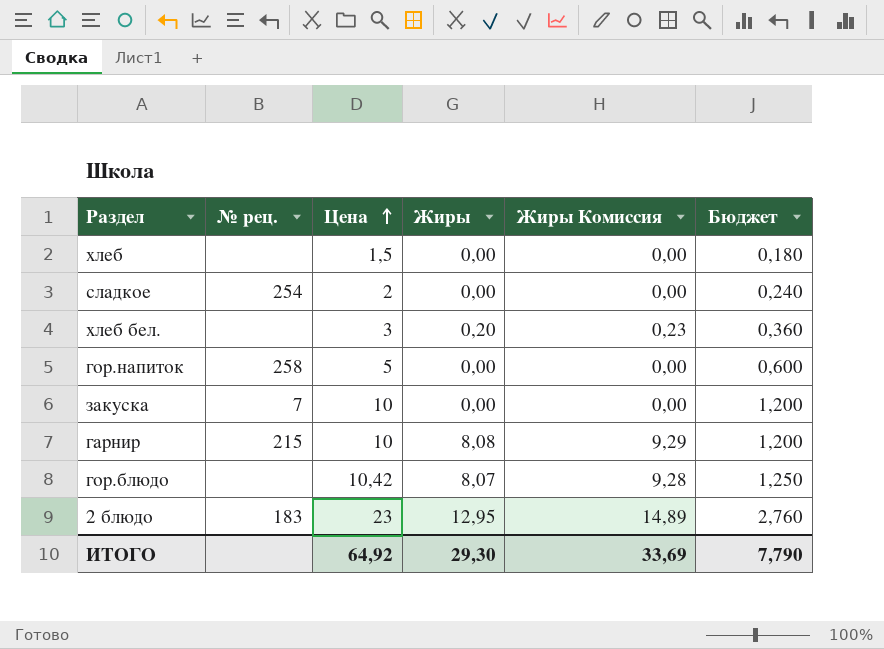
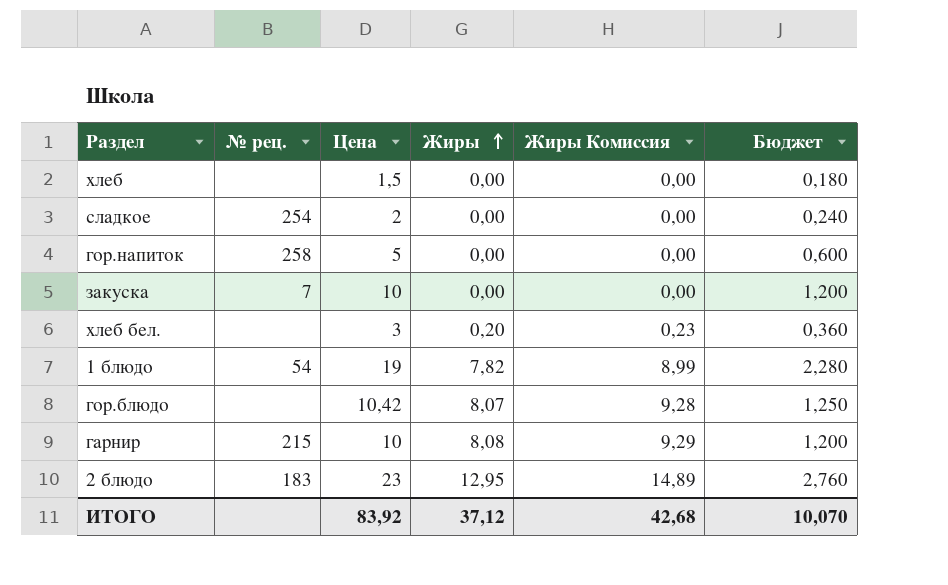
row order: Цена ascending -> Жиры ascending
row 1 блюдо: none -> 54 | 19 | 7,82 | 8,99 | 2,280
ИТОГО | Цена: 64,92 -> 83,92
ИТОГО | Жиры: 29,30 -> 37,12
ИТОГО | Жиры Комиссия: 33,69 -> 42,68
ИТОГО | Бюджет: 7,790 -> 10,070

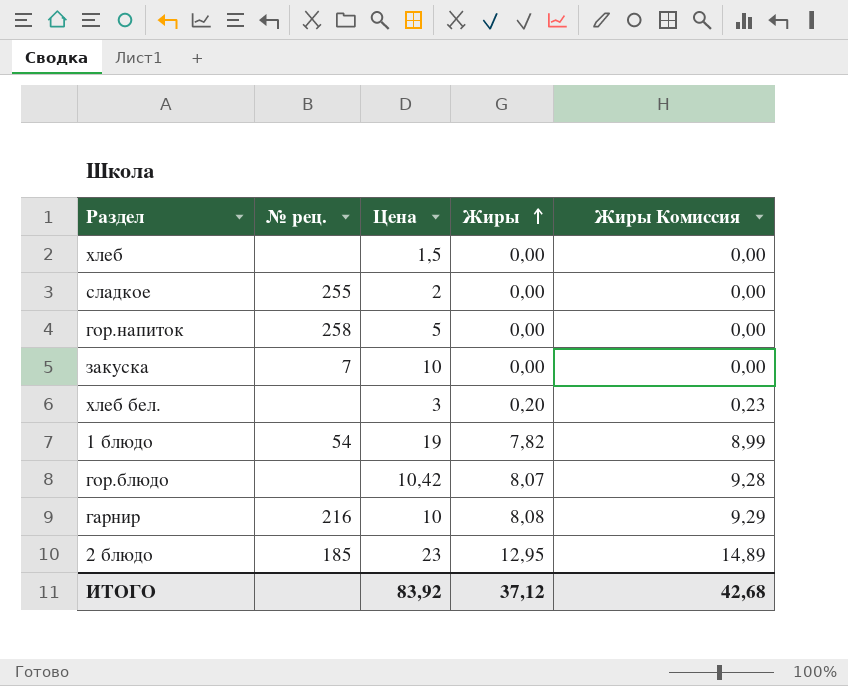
column Бюджет | formula: [Цена] * 0,12 -> none
сладкое | № рец.: 254 -> 255
гарнир | № рец.: 215 -> 216
2 блюдо | № рец.: 183 -> 185

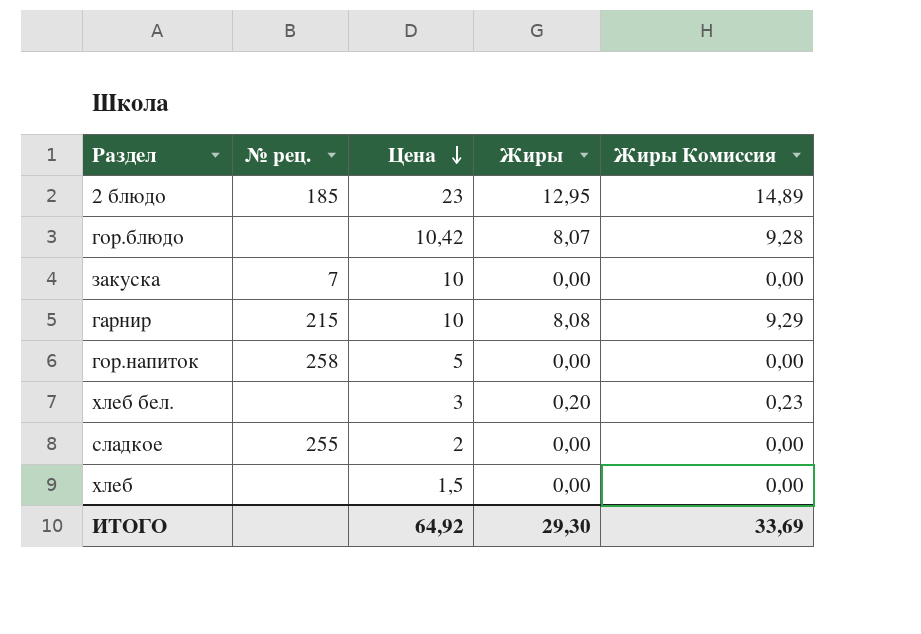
row order: Жиры ascending -> Цена descending
row 1 блюдо: 54 | 19 | 7,82 | 8,99 -> none
гарнир | № рец.: 216 -> 215
ИТОГО | Цена: 83,92 -> 64,92
ИТОГО | Жиры: 37,12 -> 29,30
ИТОГО | Жиры Комиссия: 42,68 -> 33,69

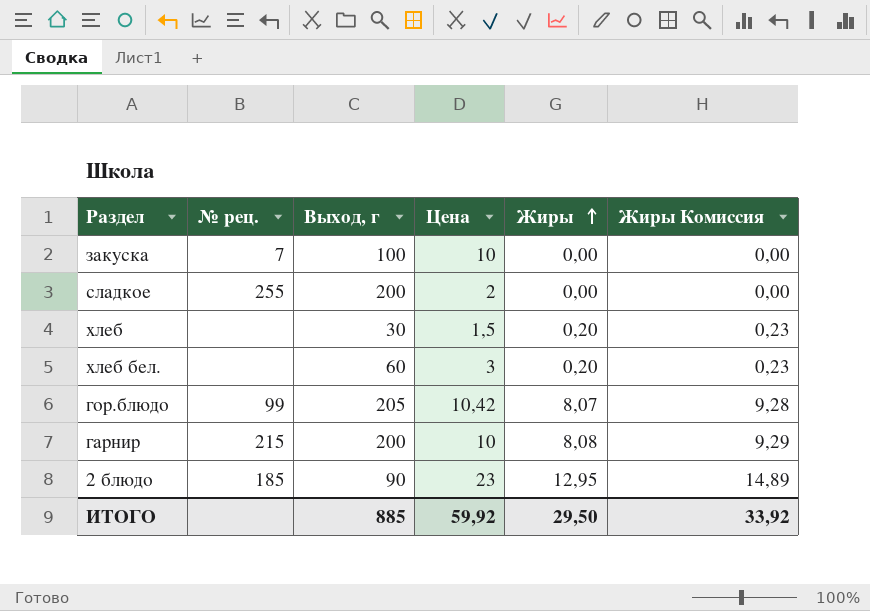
row order: Цена descending -> Жиры ascending
column Выход, г | position: none -> 3
row гор.напиток: 258 | 5 | 0,00 | 0,00 -> none
хлеб | Жиры: 0,00 -> 0,20
хлеб | Жиры Комиссия: 0,00 -> 0,23
гор.блюдо | № рец.: none -> 99
ИТОГО | Цена: 64,92 -> 59,92
ИТОГО | Жиры: 29,30 -> 29,50
ИТОГО | Жиры Комиссия: 33,69 -> 33,92

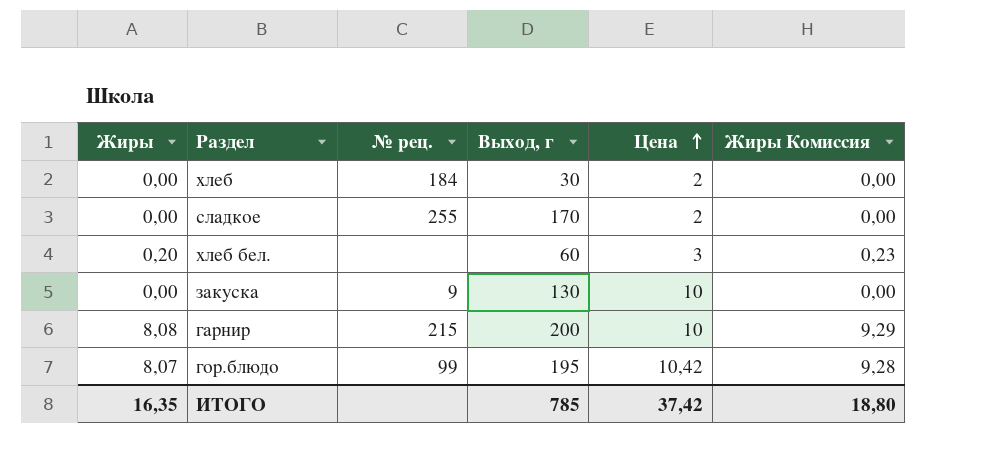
row order: Жиры ascending -> Цена ascending
column Жиры | position: 5 -> 1
row 2 блюдо: 185 | 90 | 23 | 12,95 | 14,89 -> none
хлеб | Жиры: 0,20 -> 0,00
хлеб | № рец.: none -> 184
хлеб | Цена: 1,5 -> 2
хлеб | Жиры Комиссия: 0,23 -> 0,00
сладкое | Выход, г: 200 -> 170
закуска | № рец.: 7 -> 9
закуска | Выход, г: 100 -> 130
гор.блюдо | Выход, г: 205 -> 195
ИТОГО | Жиры: 29,50 -> 16,35
ИТОГО | Выход, г: 885 -> 785
ИТОГО | Цена: 59,92 -> 37,42
ИТОГО | Жиры Комиссия: 33,92 -> 18,80

